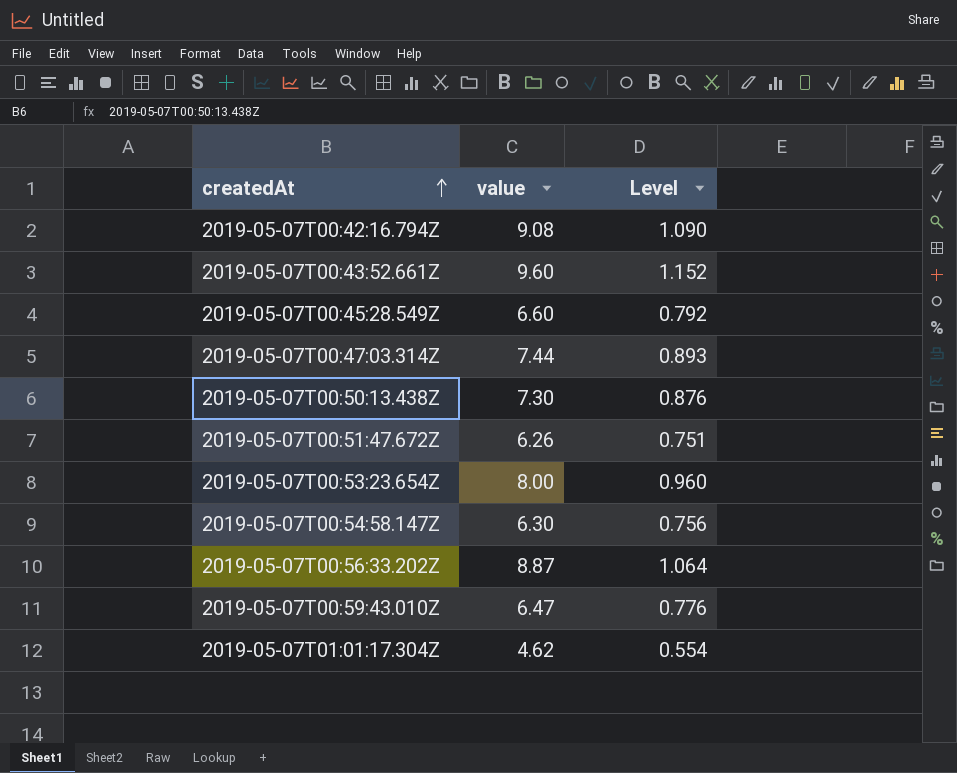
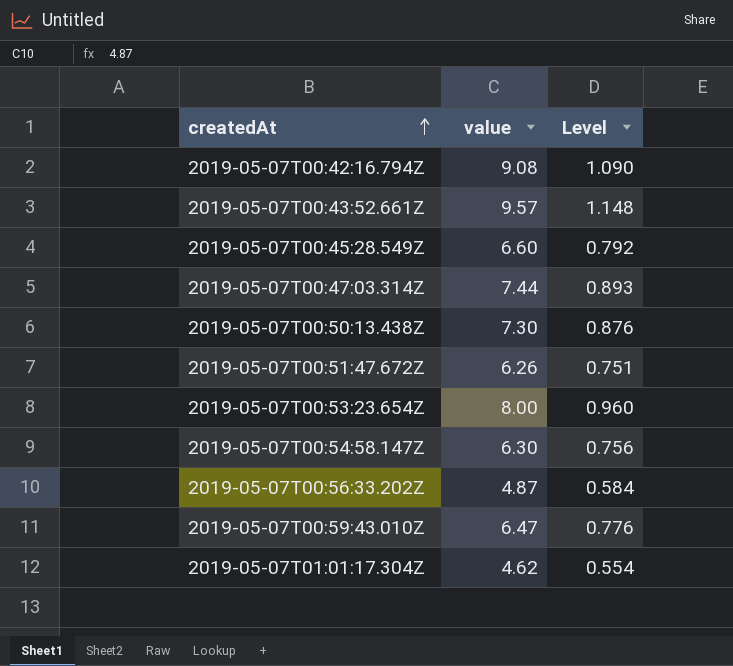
2019-05-07T00:43:52.661Z | value: 9.60 -> 9.57
2019-05-07T00:43:52.661Z | Level: 1.152 -> 1.148
2019-05-07T00:56:33.202Z | value: 8.87 -> 4.87
2019-05-07T00:56:33.202Z | Level: 1.064 -> 0.584

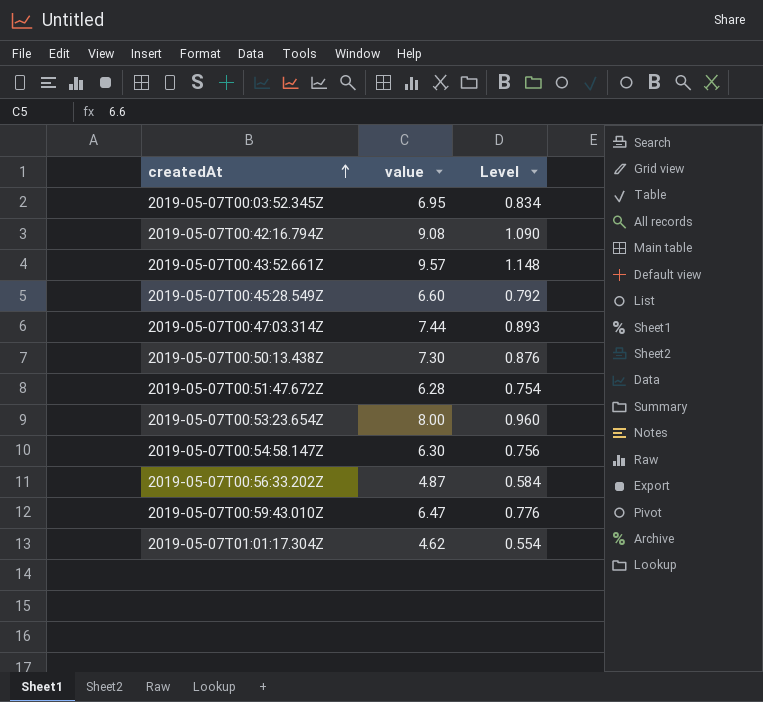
row 2019-05-07T00:03:52.345Z: none -> 6.95 | 0.834
2019-05-07T00:51:47.672Z | value: 6.26 -> 6.28
2019-05-07T00:51:47.672Z | Level: 0.751 -> 0.754

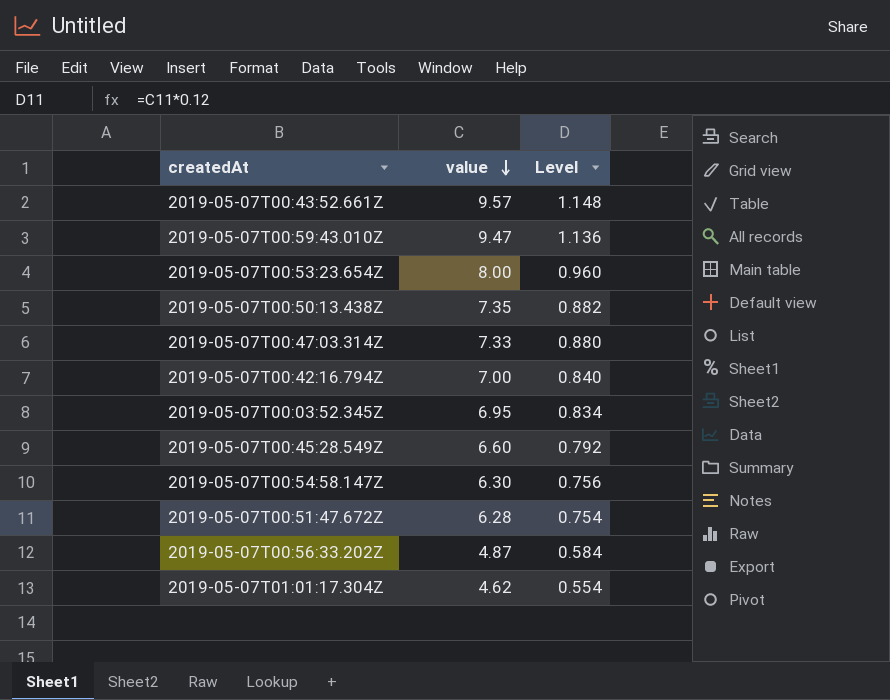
row order: createdAt ascending -> value descending
2019-05-07T00:59:43.010Z | value: 6.47 -> 9.47
2019-05-07T00:59:43.010Z | Level: 0.776 -> 1.136
2019-05-07T00:50:13.438Z | value: 7.30 -> 7.35
2019-05-07T00:50:13.438Z | Level: 0.876 -> 0.882
2019-05-07T00:47:03.314Z | value: 7.44 -> 7.33
2019-05-07T00:47:03.314Z | Level: 0.893 -> 0.880
2019-05-07T00:42:16.794Z | value: 9.08 -> 7.00
2019-05-07T00:42:16.794Z | Level: 1.090 -> 0.840

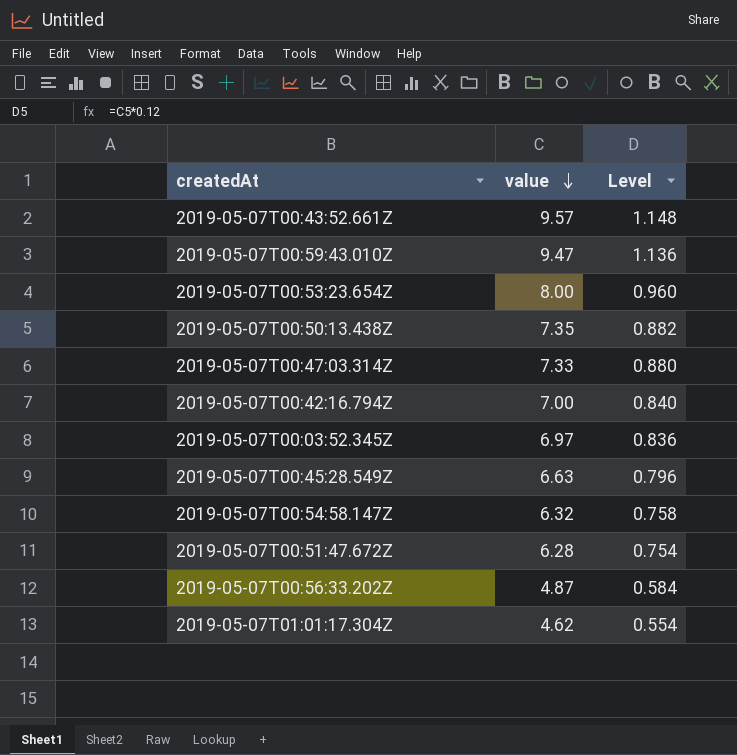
2019-05-07T00:03:52.345Z | value: 6.95 -> 6.97
2019-05-07T00:03:52.345Z | Level: 0.834 -> 0.836
2019-05-07T00:45:28.549Z | value: 6.60 -> 6.63
2019-05-07T00:45:28.549Z | Level: 0.792 -> 0.796
2019-05-07T00:54:58.147Z | value: 6.30 -> 6.32
2019-05-07T00:54:58.147Z | Level: 0.756 -> 0.758

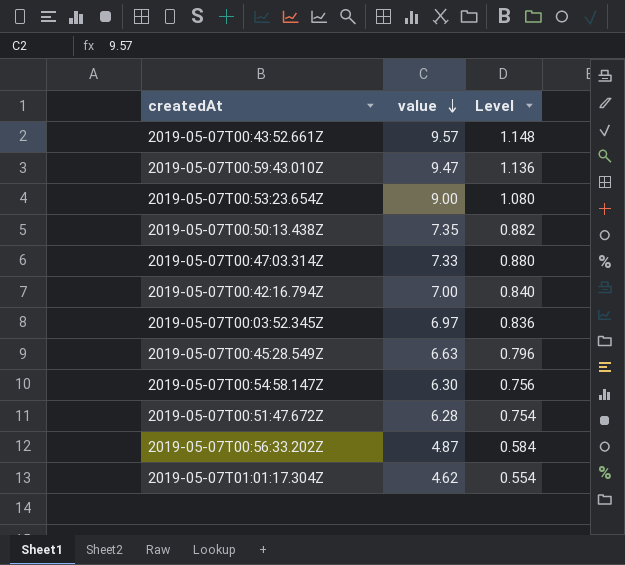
2019-05-07T00:53:23.654Z | value: 8.00 -> 9.00
2019-05-07T00:53:23.654Z | Level: 0.960 -> 1.080
2019-05-07T00:54:58.147Z | value: 6.32 -> 6.30
2019-05-07T00:54:58.147Z | Level: 0.758 -> 0.756

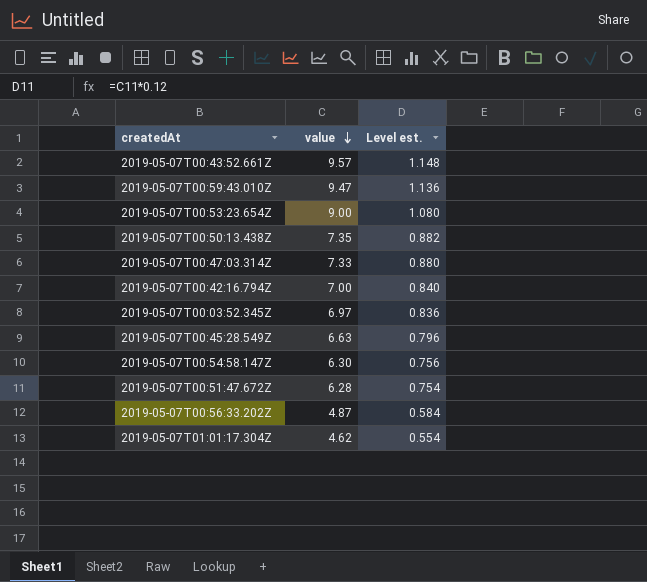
column name: Level -> Level est.

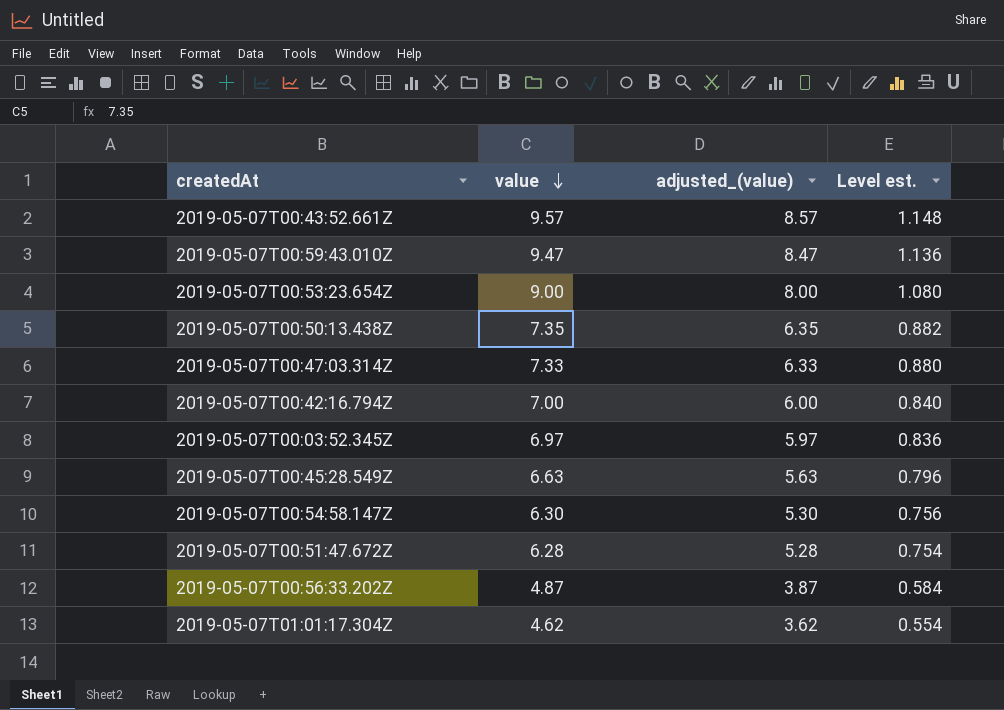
column adjusted_(value) | formula: none -> [value] - 1

